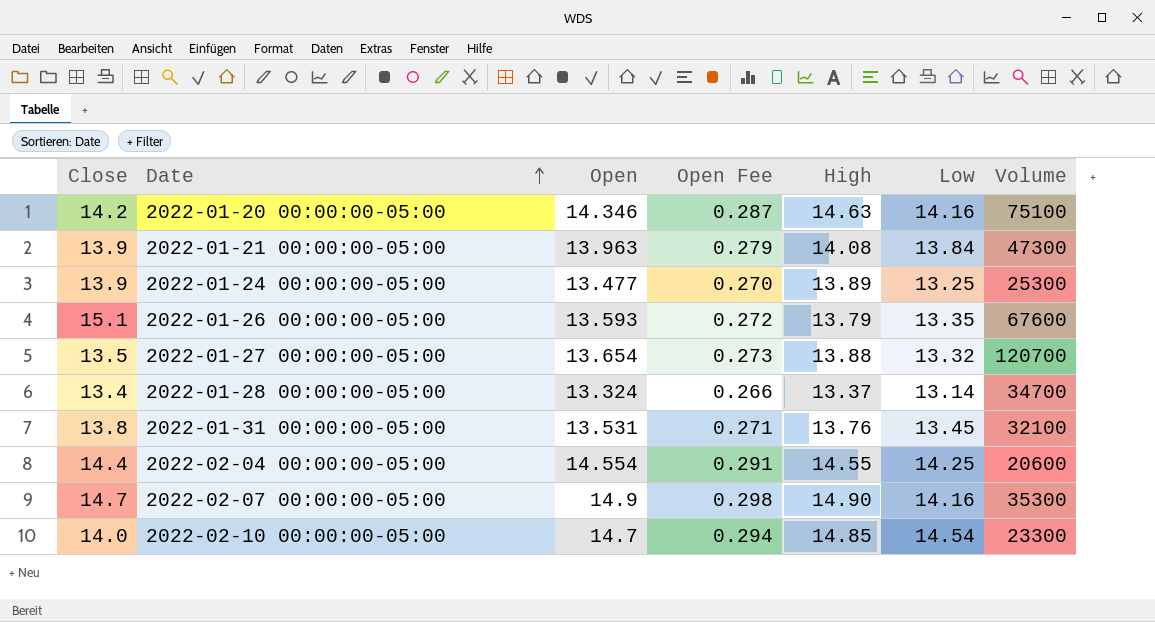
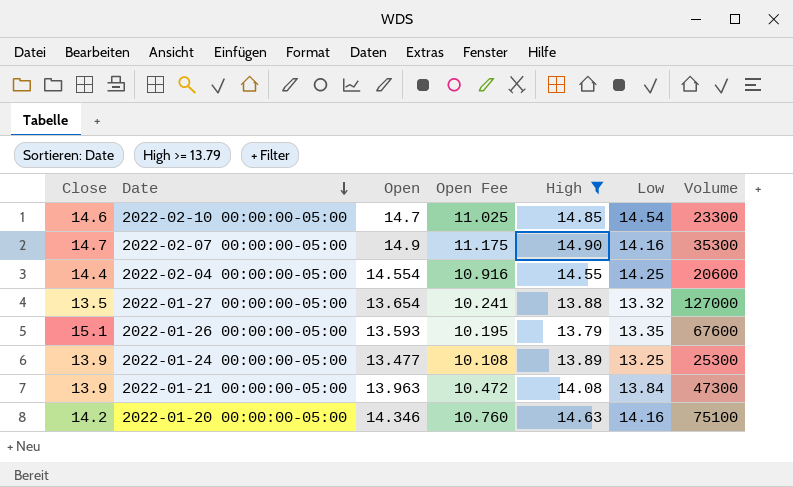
filter: none -> High >= 13.79
row order: Date ascending -> Date descending
column Open Fee | formula: [Open] * 0.02 -> [Open] * 0.75
2022-02-10 00:00:00-05:00 | Close: 14.0 -> 14.6
2022-01-27 00:00:00-05:00 | Volume: 120700 -> 127000

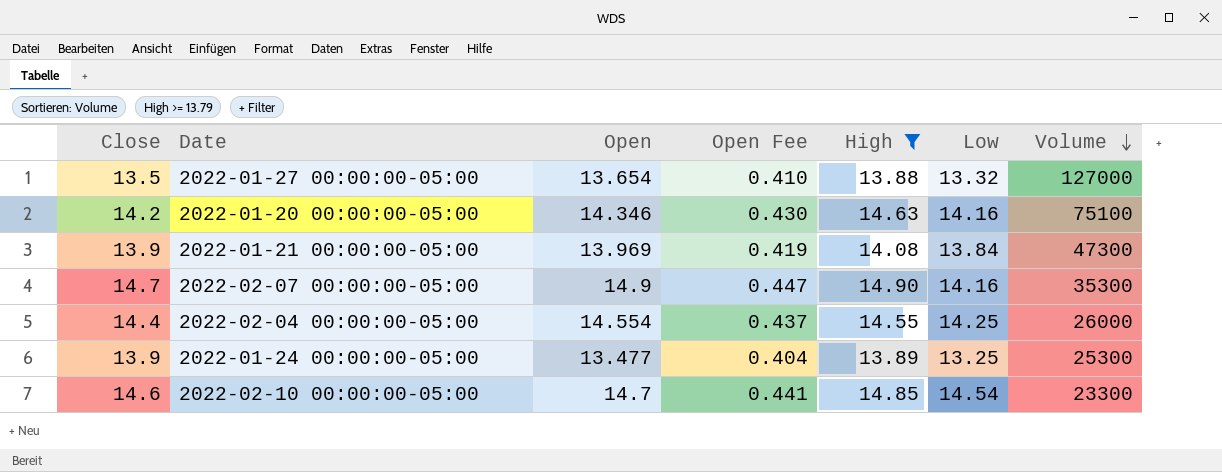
row order: Date descending -> Volume descending
column Open Fee | formula: [Open] * 0.75 -> [Open] * 0.03
row 2022-01-26 00:00:00-05:00: 15.1 | 13.593 | 10.195 | 13.79 | 13.35 | 67600 -> none
2022-01-21 00:00:00-05:00 | Open: 13.963 -> 13.969
2022-02-04 00:00:00-05:00 | Volume: 20600 -> 26000

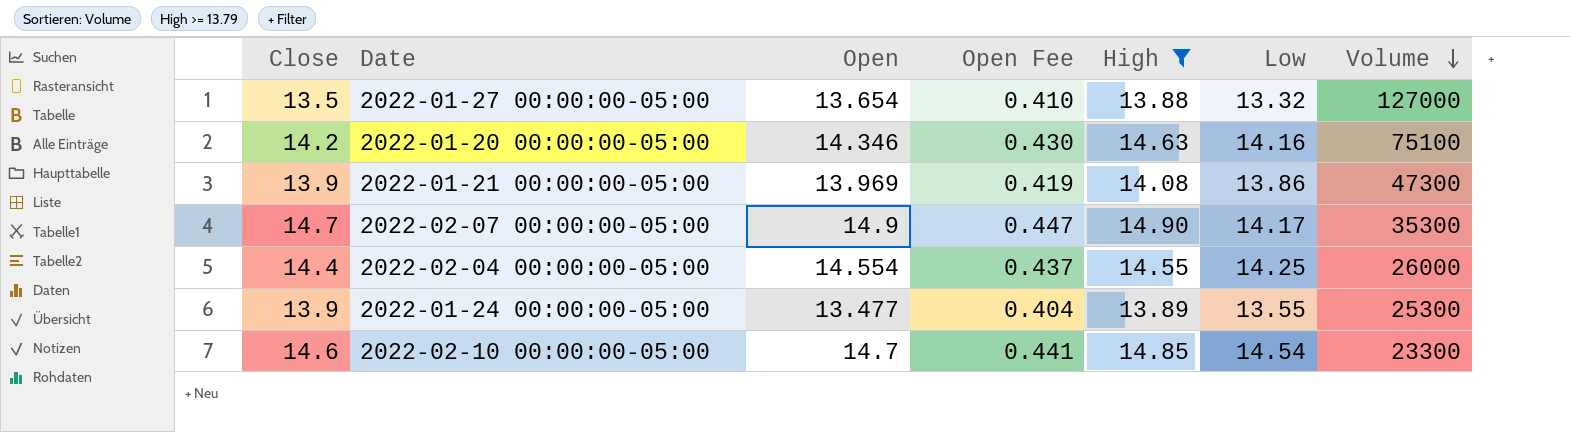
2022-01-21 00:00:00-05:00 | Low: 13.84 -> 13.86
2022-02-07 00:00:00-05:00 | Low: 14.16 -> 14.17
2022-01-24 00:00:00-05:00 | Low: 13.25 -> 13.55

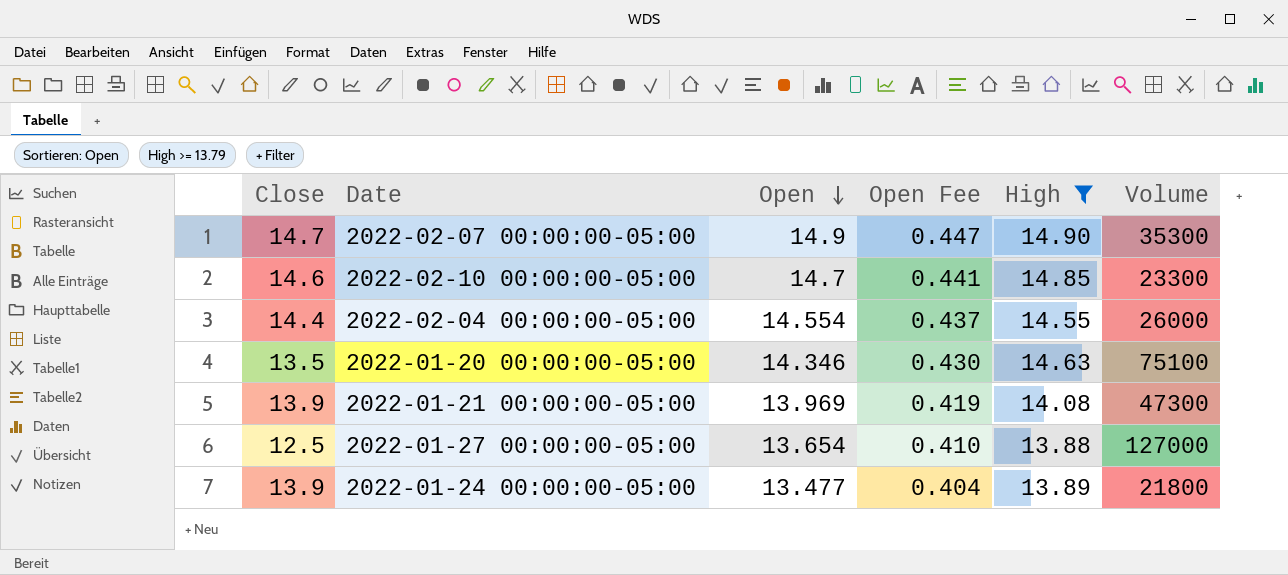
row order: Volume descending -> Open descending
column Low | position: 6 -> none
2022-01-20 00:00:00-05:00 | Close: 14.2 -> 13.5
2022-01-27 00:00:00-05:00 | Close: 13.5 -> 12.5
2022-01-24 00:00:00-05:00 | Volume: 25300 -> 21800

